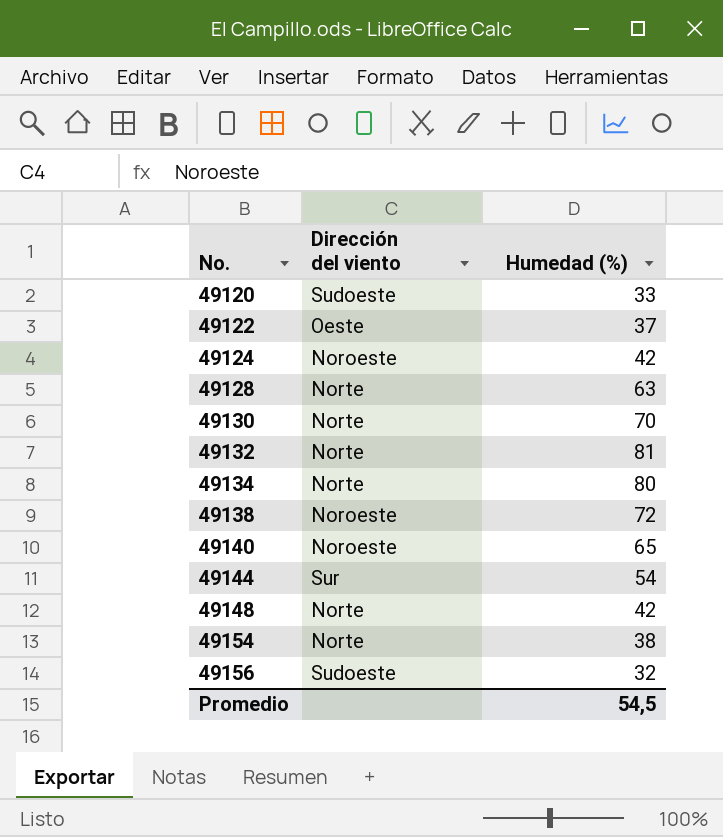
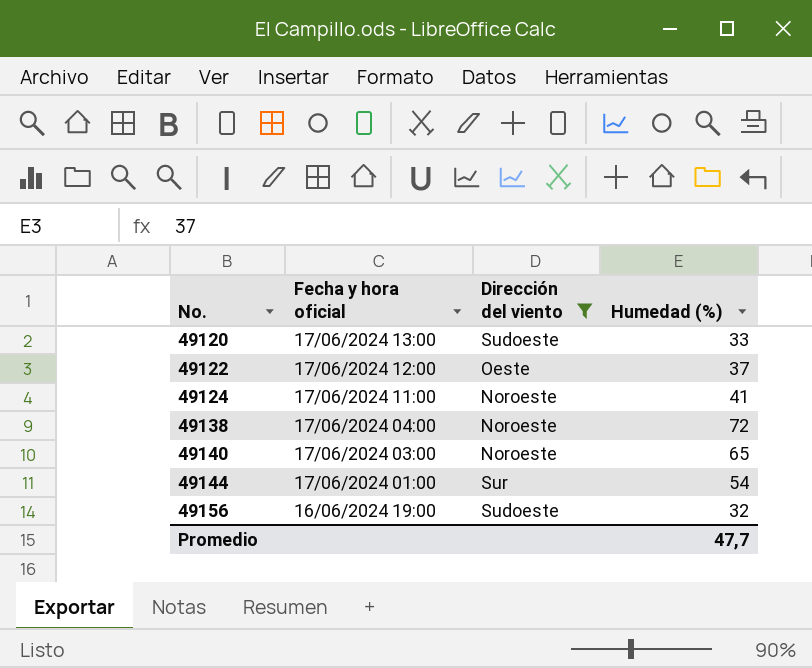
filter: none -> Dirección del viento != Norte
column Fecha y hora oficial | position: none -> 2
49124 | Humedad (%): 42 -> 41
Promedio | Humedad (%): 54,5 -> 47,7

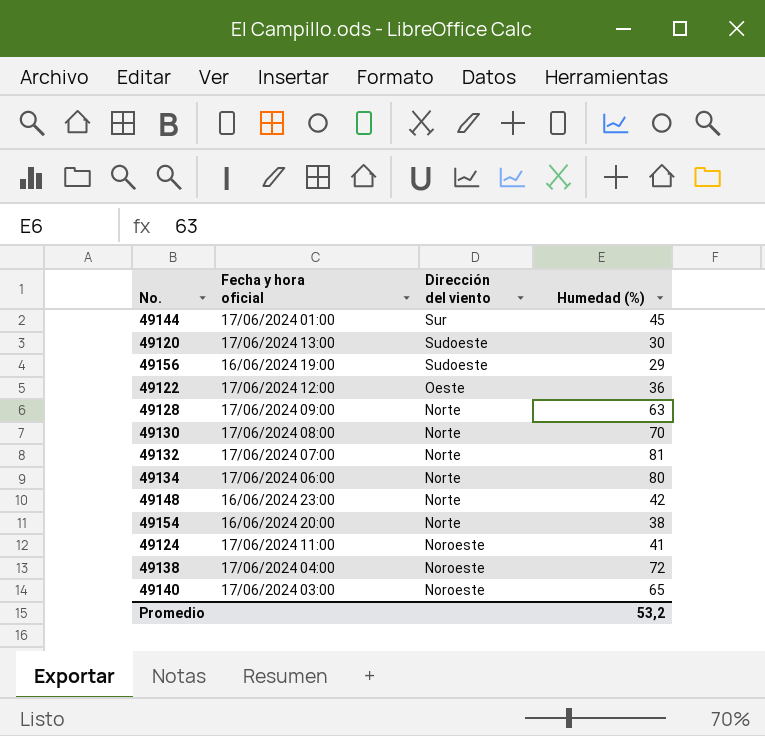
filter: Dirección del viento != Norte -> none
row order: No. ascending -> Dirección del viento descending
49144 | Humedad (%): 54 -> 45
49120 | Humedad (%): 33 -> 30
49156 | Humedad (%): 32 -> 29
49122 | Humedad (%): 37 -> 36
Promedio | Humedad (%): 47,7 -> 53,2

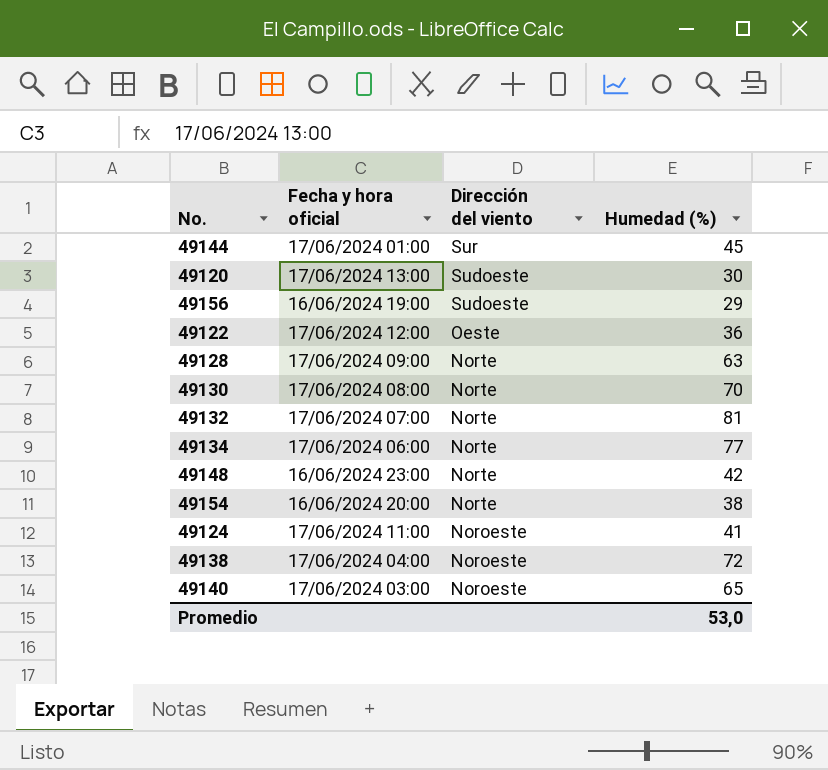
49134 | Humedad (%): 80 -> 77
Promedio | Humedad (%): 53,2 -> 53,0

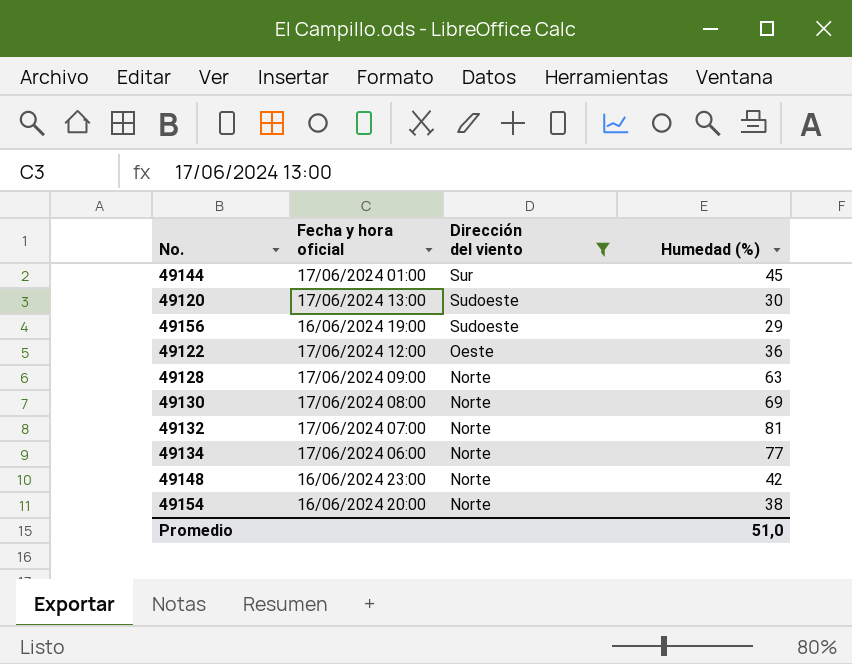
filter: none -> Dirección del viento != Noroeste
49130 | Humedad (%): 70 -> 69
Promedio | Humedad (%): 53,0 -> 51,0

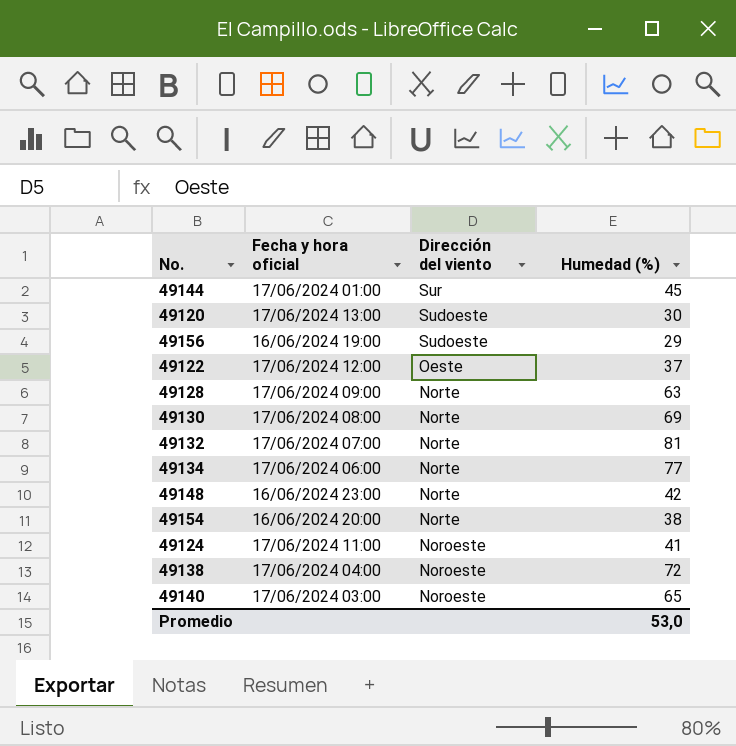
filter: Dirección del viento != Noroeste -> none
49122 | Humedad (%): 36 -> 37
Promedio | Humedad (%): 51,0 -> 53,0

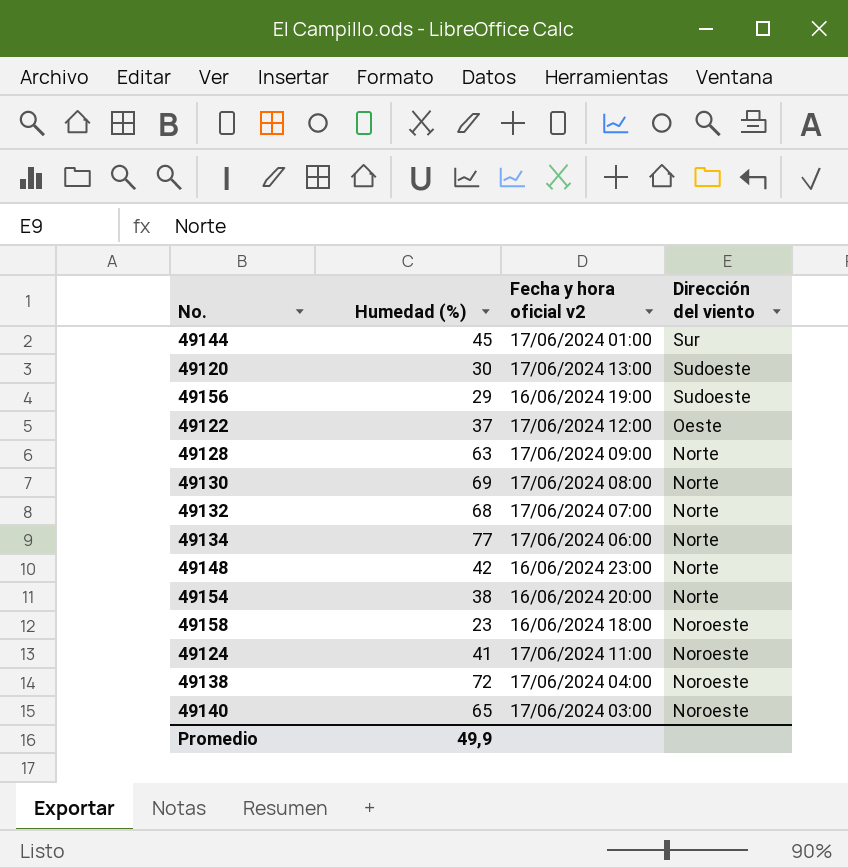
column Humedad (%) | position: 4 -> 2
column name: Fecha y hora oficial -> Fecha y hora oficial v2
49132 | Humedad (%): 81 -> 68
row 49158: none -> 23 | 16/06/2024 18:00 | Noroeste
Promedio | Humedad (%): 53,0 -> 49,9

